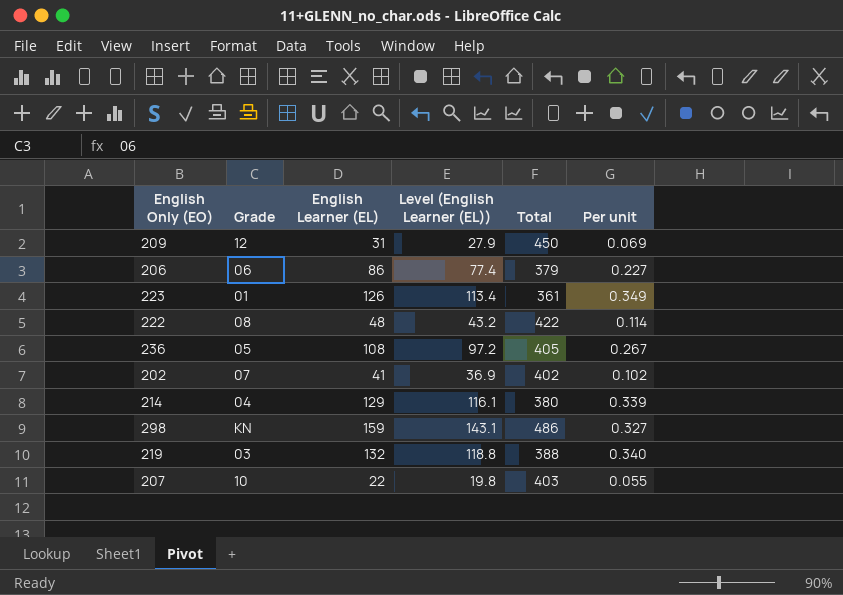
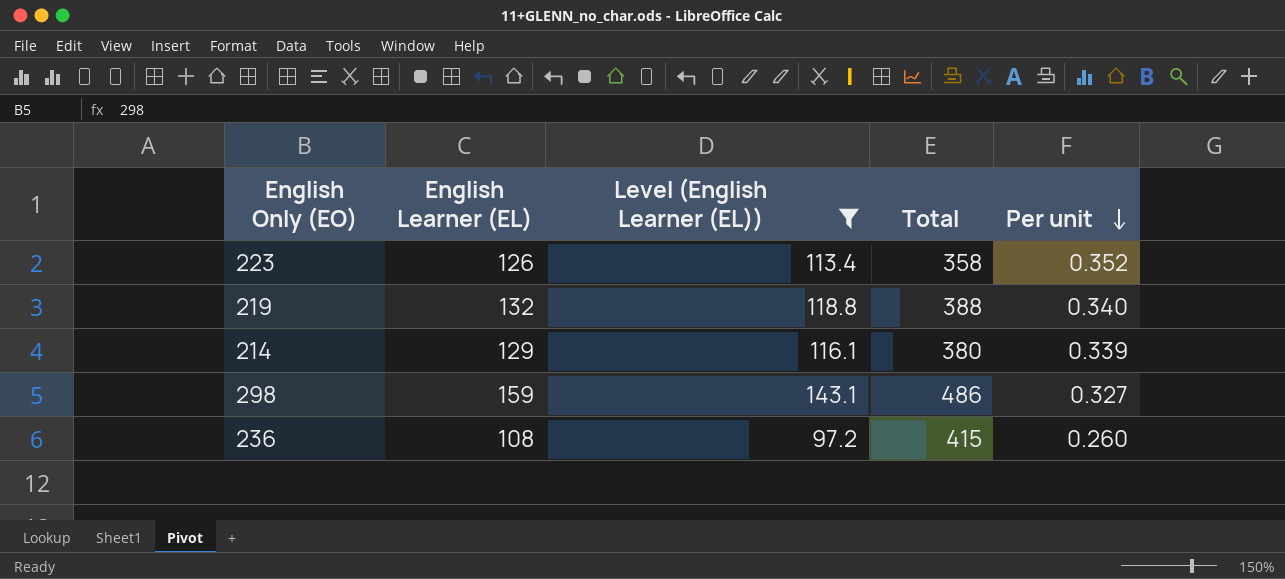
filter: none -> Level (English Learner (EL)) >= 97.2
row order: none -> Per unit descending
column Grade | position: 2 -> none
223 | Total: 361 -> 358
223 | Per unit: 0.349 -> 0.352
236 | Total: 405 -> 415
236 | Per unit: 0.267 -> 0.260

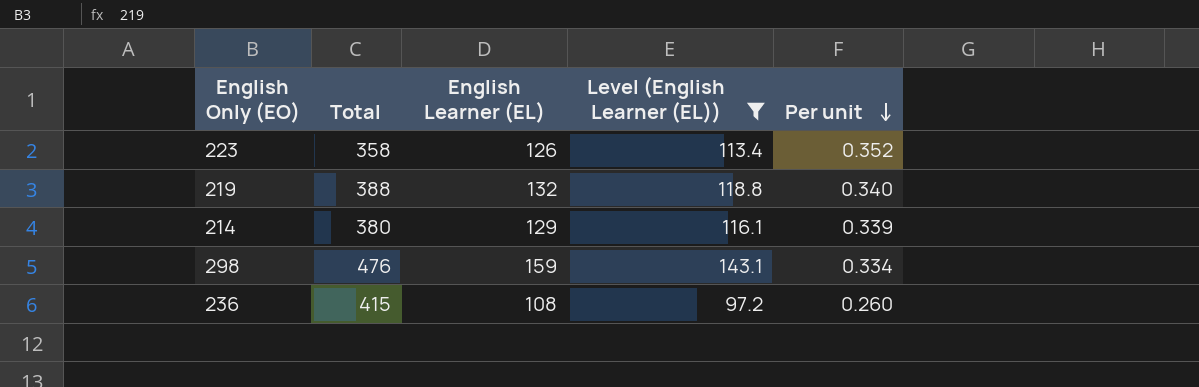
column Total | position: 4 -> 2
298 | Total: 486 -> 476
298 | Per unit: 0.327 -> 0.334

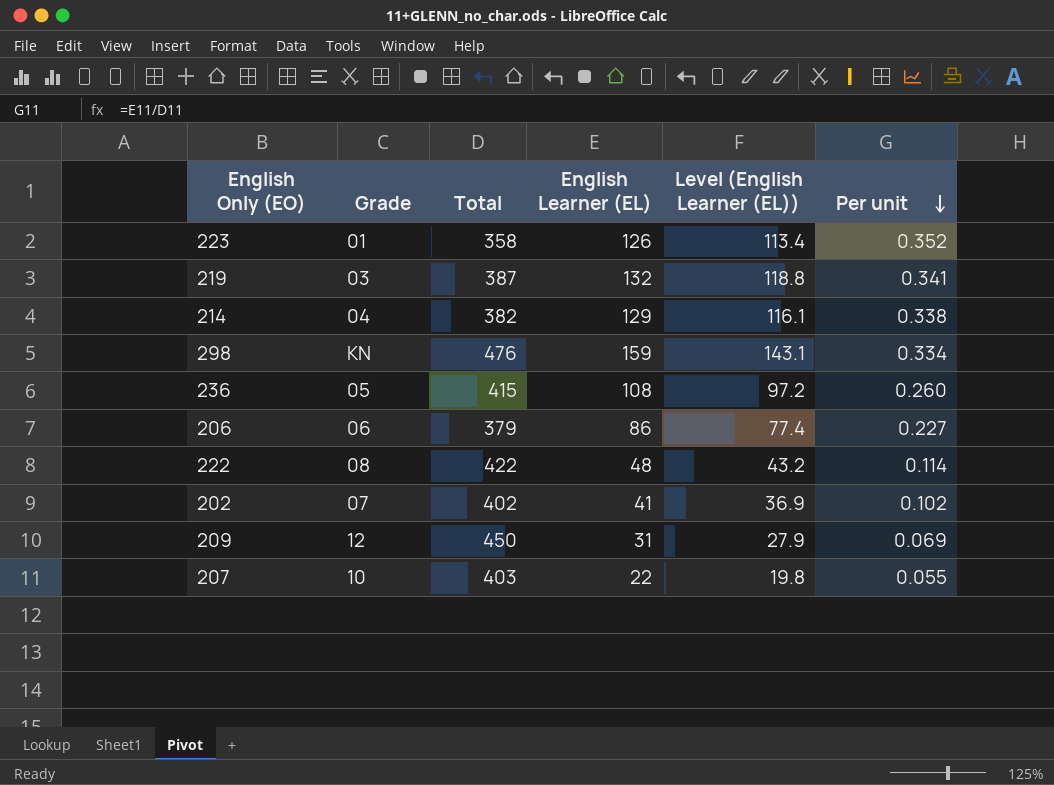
filter: Level (English Learner (EL)) >= 97.2 -> none
column Grade | position: none -> 2
219 | Total: 388 -> 387
219 | Per unit: 0.340 -> 0.341
214 | Total: 380 -> 382
214 | Per unit: 0.339 -> 0.338

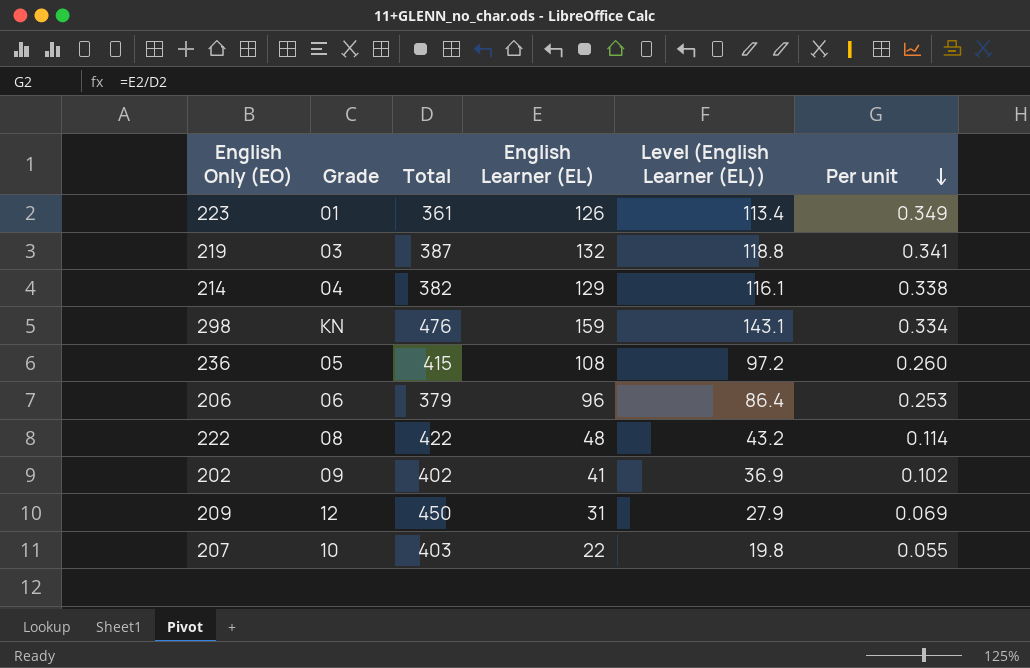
223 | Total: 358 -> 361
223 | Per unit: 0.352 -> 0.349
206 | English Learner (EL): 86 -> 96
206 | Level (English Learner (EL)): 77.4 -> 86.4
206 | Per unit: 0.227 -> 0.253
202 | Grade: 07 -> 09

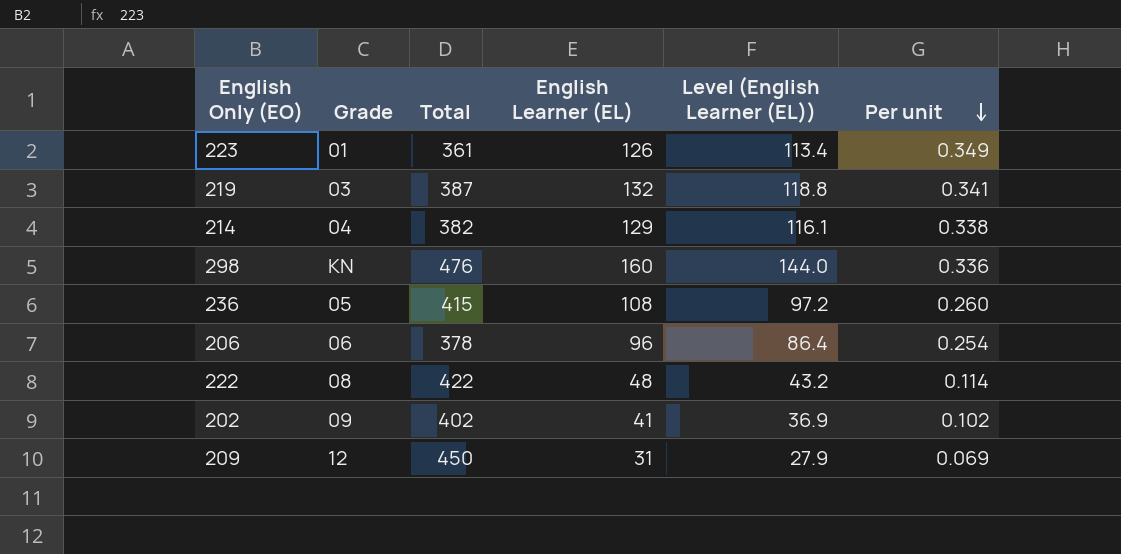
row 207: 10 | 403 | 22 | 19.8 | 0.055 -> none
298 | English Learner (EL): 159 -> 160
298 | Level (English Learner (EL)): 143.1 -> 144.0
298 | Per unit: 0.334 -> 0.336
206 | Total: 379 -> 378
206 | Per unit: 0.253 -> 0.254

